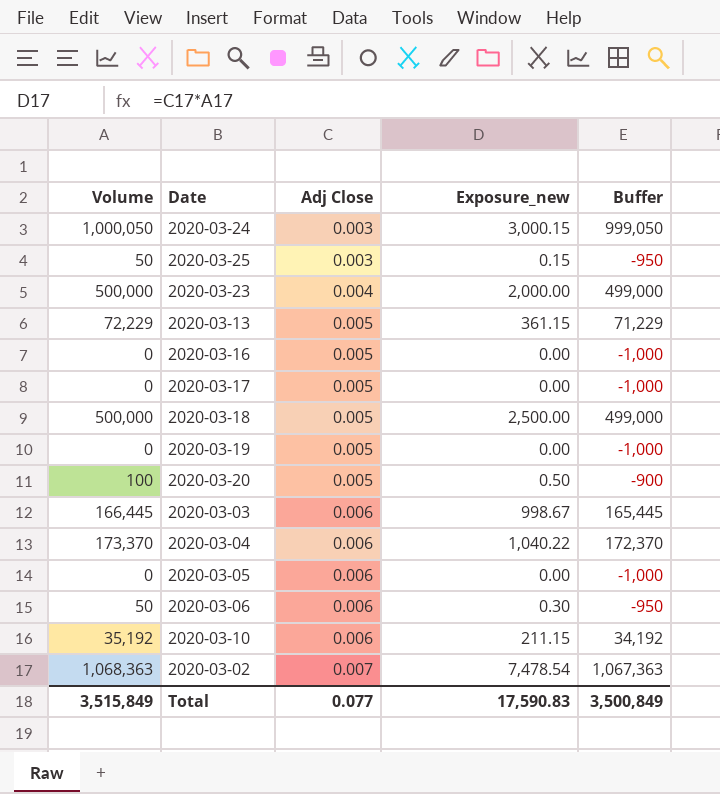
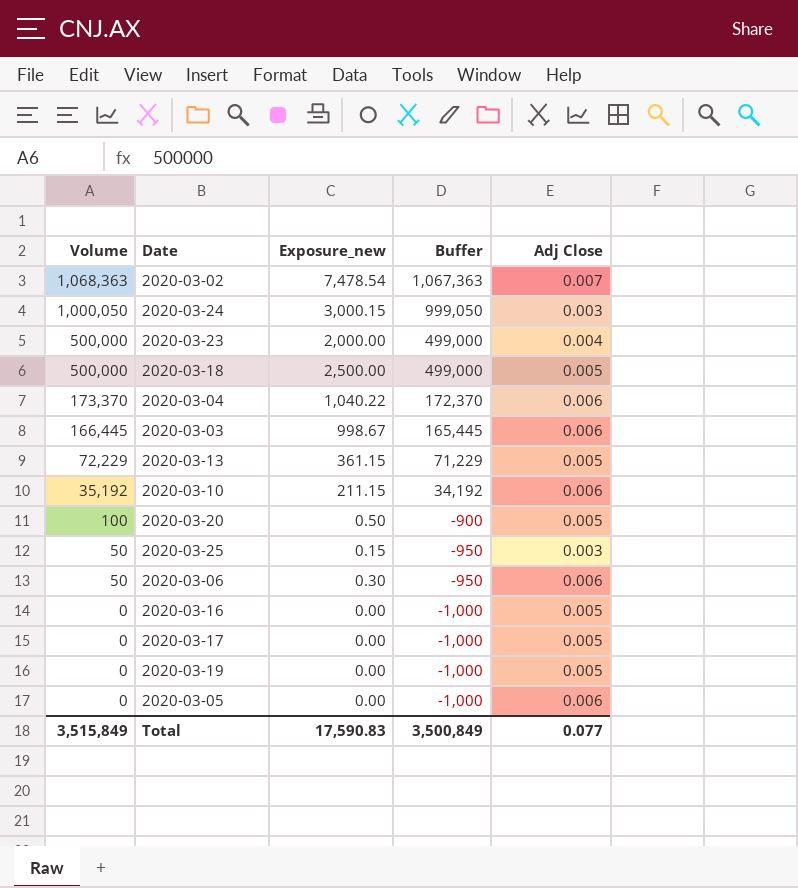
row order: Adj Close ascending -> Volume descending
column Adj Close | position: 3 -> 5

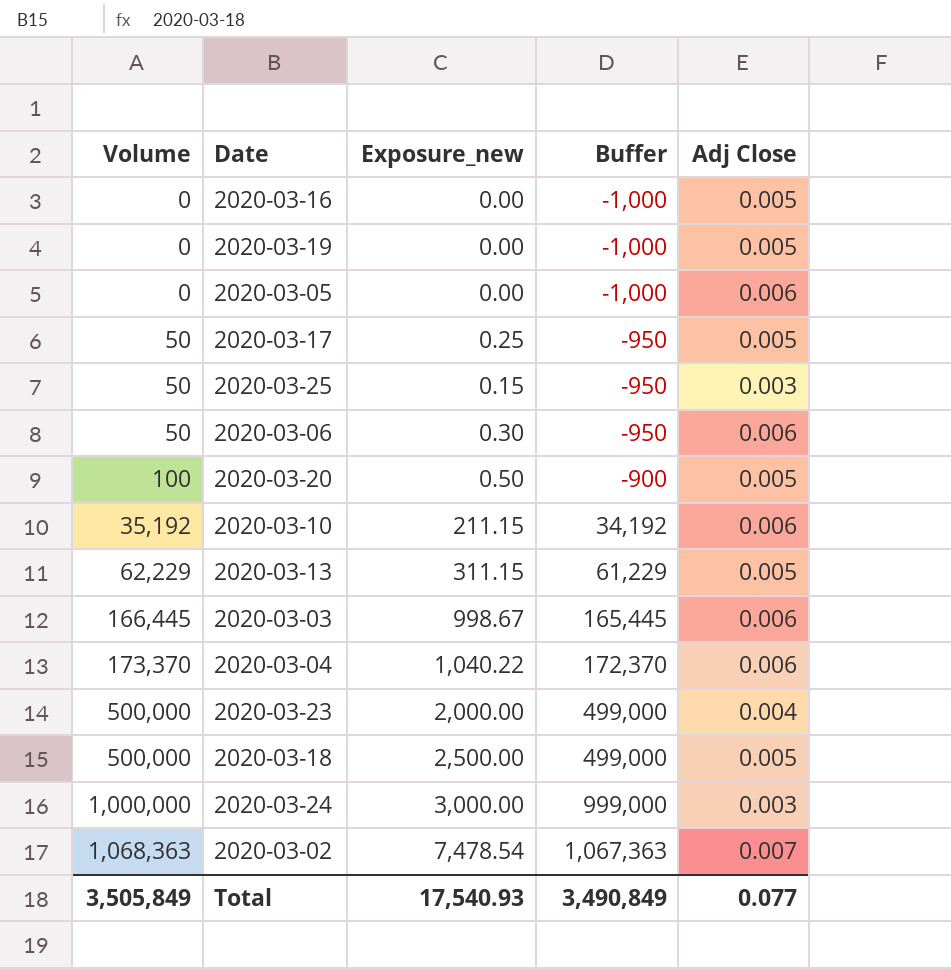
row order: Volume descending -> Volume ascending
2020-03-17 | Volume: 0 -> 50
2020-03-17 | Exposure_new: 0.00 -> 0.25
2020-03-17 | Buffer: -1,000 -> -950
2020-03-13 | Volume: 72,229 -> 62,229
2020-03-13 | Exposure_new: 361.15 -> 311.15
2020-03-13 | Buffer: 71,229 -> 61,229
2020-03-24 | Volume: 1,000,050 -> 1,000,000
2020-03-24 | Exposure_new: 3,000.15 -> 3,000.00
2020-03-24 | Buffer: 999,050 -> 999,000
Total | Volume: 3,515,849 -> 3,505,849
Total | Exposure_new: 17,590.83 -> 17,540.93
Total | Buffer: 3,500,849 -> 3,490,849

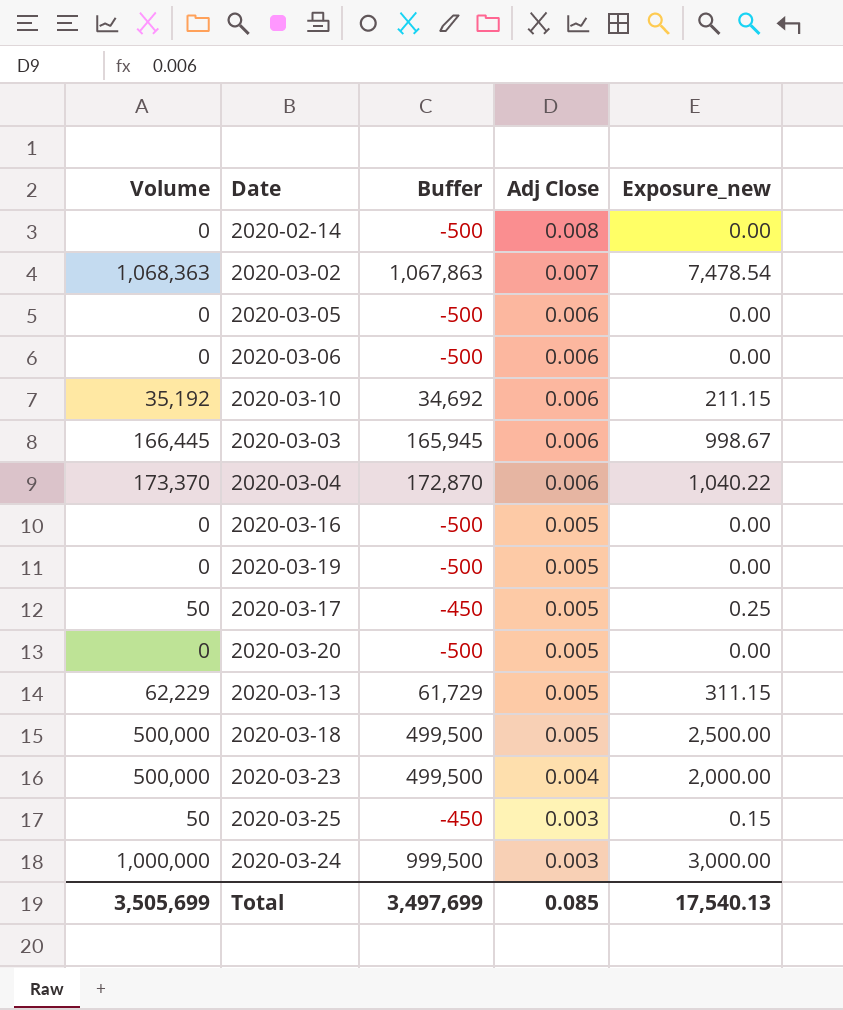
row order: Volume ascending -> Adj Close descending
column Buffer | formula: [Volume] - 1000 -> [Volume] - 500
column Exposure_new | position: 3 -> 5
row 2020-02-14: none -> 0 | -500 | 0.008 | 0.00
2020-03-06 | Volume: 50 -> 0
2020-03-06 | Exposure_new: 0.30 -> 0.00
2020-03-20 | Volume: 100 -> 0
2020-03-20 | Exposure_new: 0.50 -> 0.00
Total | Volume: 3,505,849 -> 3,505,699
Total | Buffer: 3,490,849 -> 3,497,699
Total | Adj Close: 0.077 -> 0.085
Total | Exposure_new: 17,540.93 -> 17,540.13

